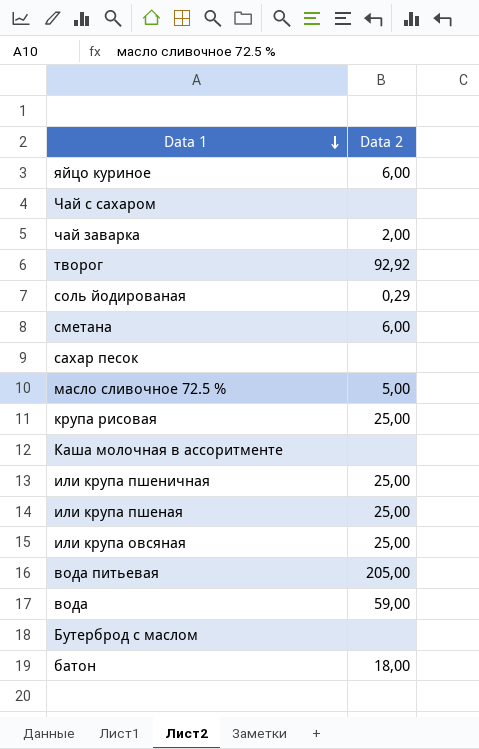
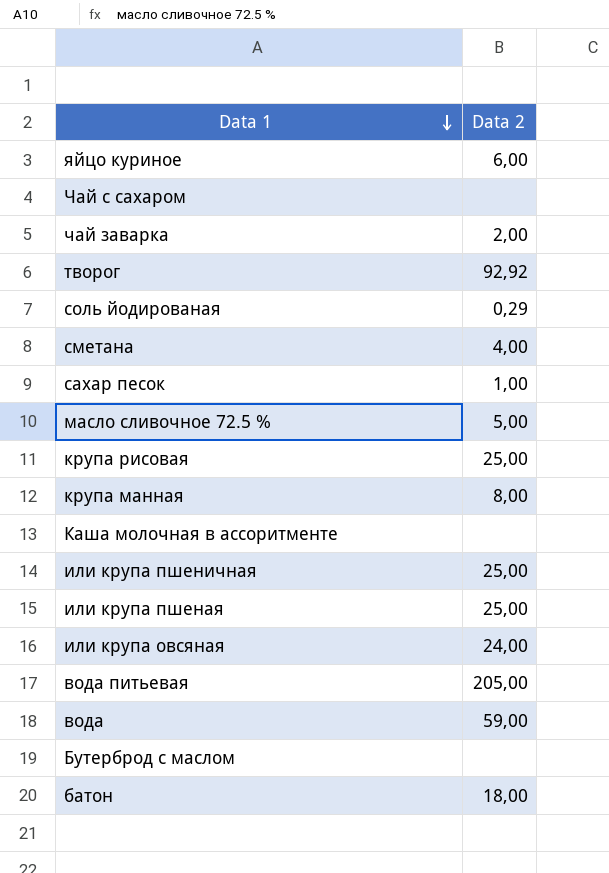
сметана | Data 2: 6,00 -> 4,00
сахар песок | Data 2: none -> 1,00
row крупа манная: none -> 8,00
или крупа овсяная | Data 2: 25,00 -> 24,00

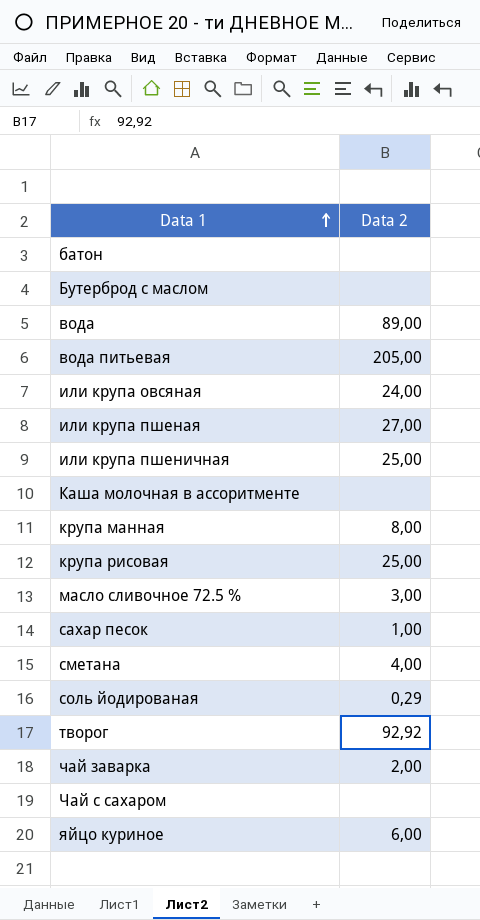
row order: Data 1 descending -> Data 1 ascending
батон | Data 2: 18,00 -> none
вода | Data 2: 59,00 -> 89,00
или крупа пшеная | Data 2: 25,00 -> 27,00
масло сливочное 72.5 % | Data 2: 5,00 -> 3,00

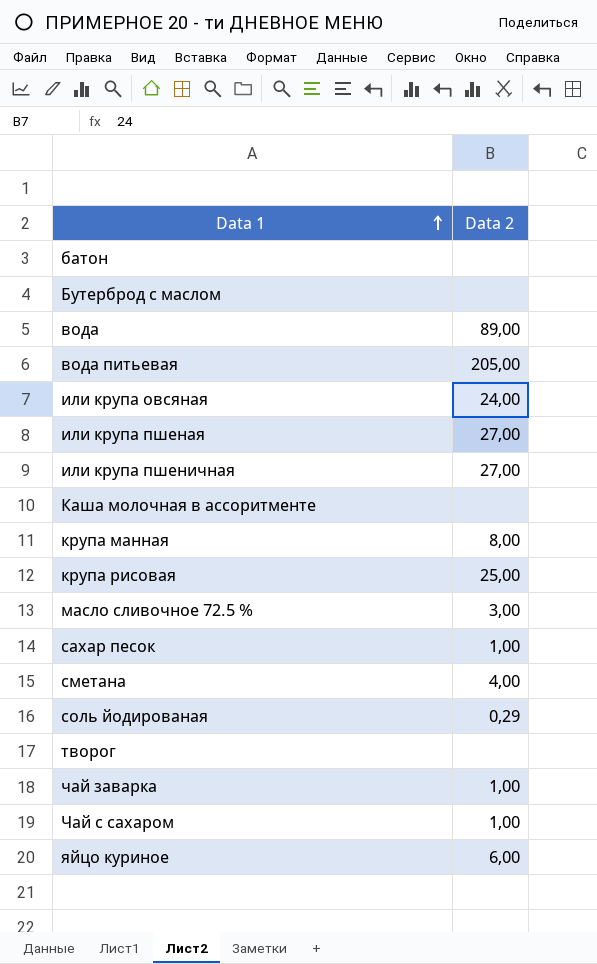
или крупа пшеничная | Data 2: 25,00 -> 27,00
творог | Data 2: 92,92 -> none
чай заварка | Data 2: 2,00 -> 1,00
Чай с сахаром | Data 2: none -> 1,00

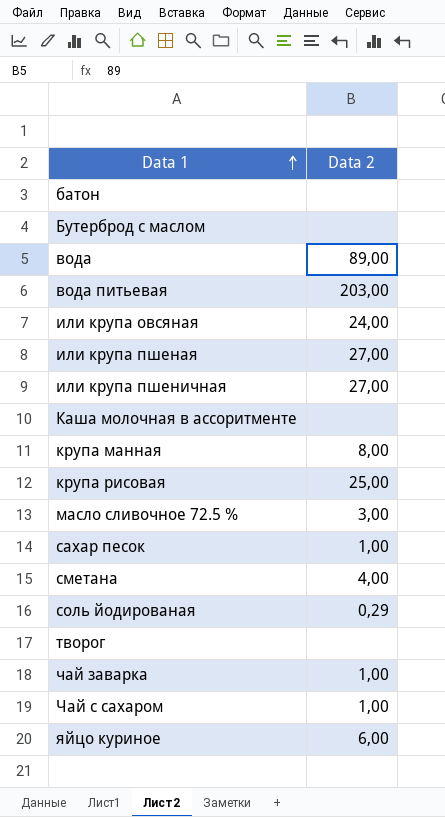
вода питьевая | Data 2: 205,00 -> 203,00

